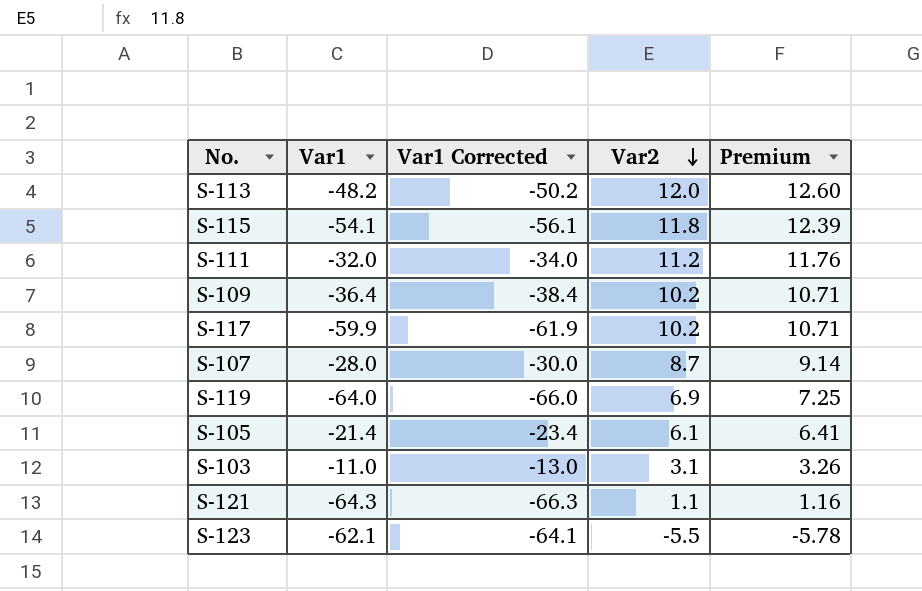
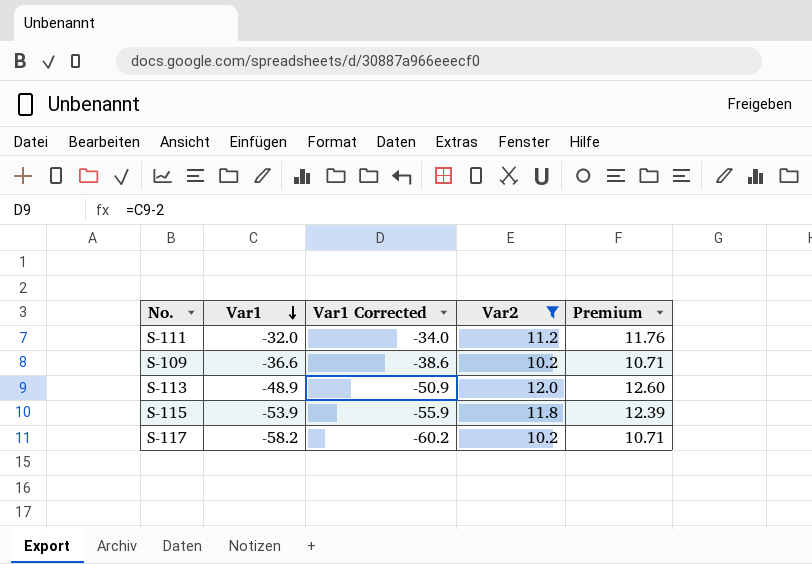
filter: none -> Var2 >= 10.2
row order: Var2 descending -> Var1 descending
S-109 | Var1: -36.4 -> -36.6
S-109 | Var1 Corrected: -38.4 -> -38.6
S-113 | Var1: -48.2 -> -48.9
S-113 | Var1 Corrected: -50.2 -> -50.9
S-115 | Var1: -54.1 -> -53.9
S-115 | Var1 Corrected: -56.1 -> -55.9
S-117 | Var1: -59.9 -> -58.2
S-117 | Var1 Corrected: -61.9 -> -60.2

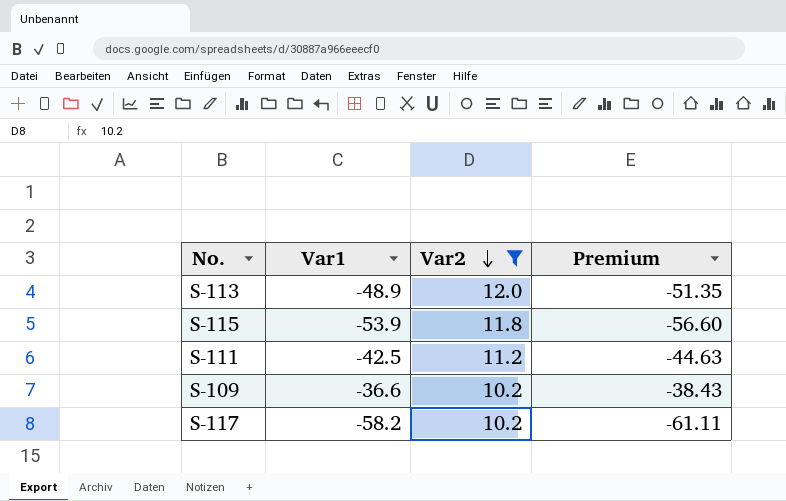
row order: Var1 descending -> Var2 descending
column Var1 Corrected | formula: [Var1] - 2 -> none
column Premium | formula: [Var2] * 1.05 -> [Var1] * 1.05
S-111 | Var1: -32.0 -> -42.5

